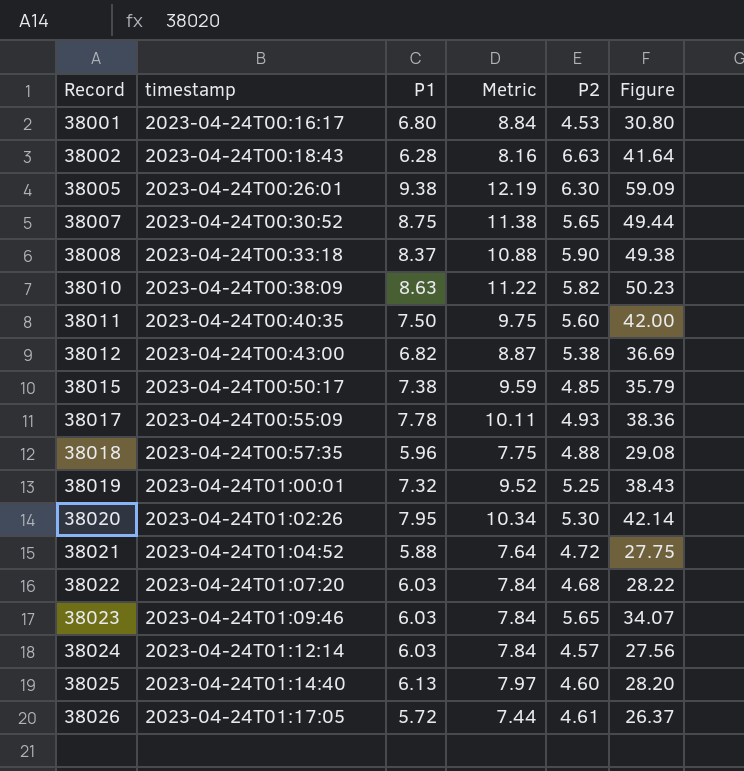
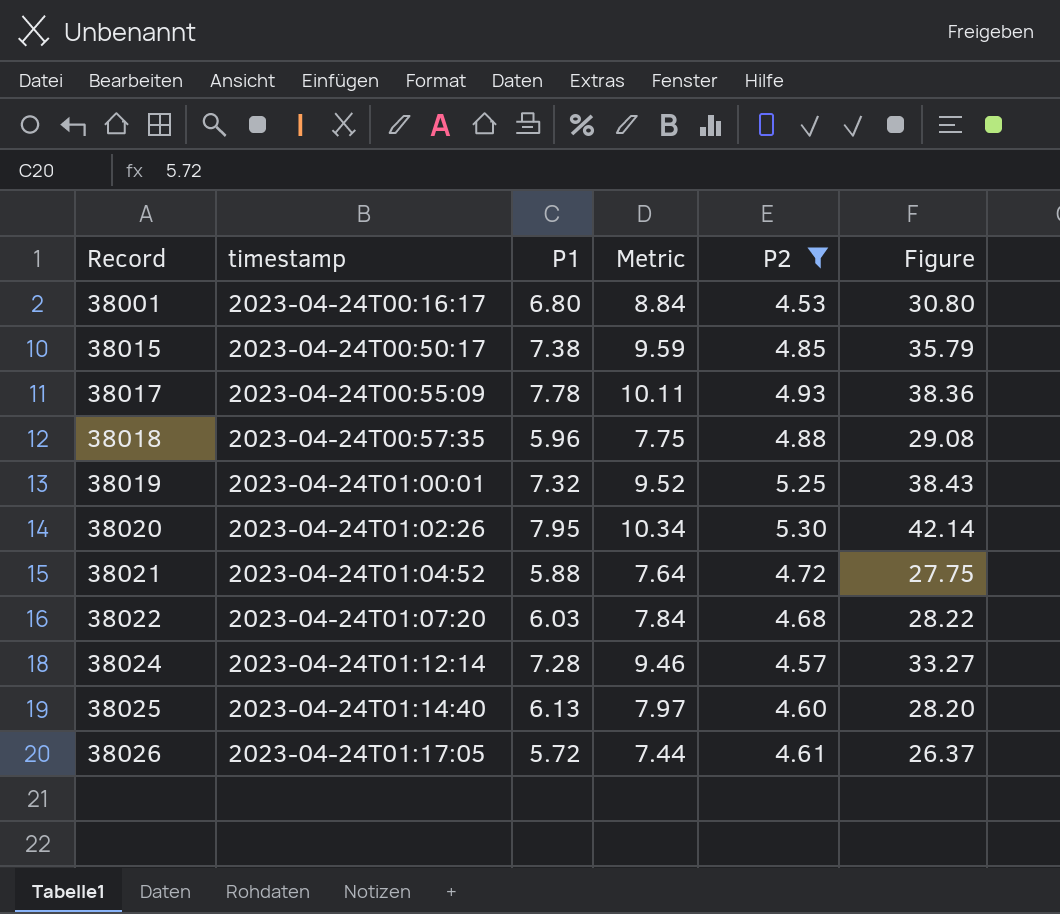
filter: none -> P2 <= 5.30
38024 | P1: 6.03 -> 7.28
38024 | Metric: 7.84 -> 9.46
38024 | Figure: 27.56 -> 33.27

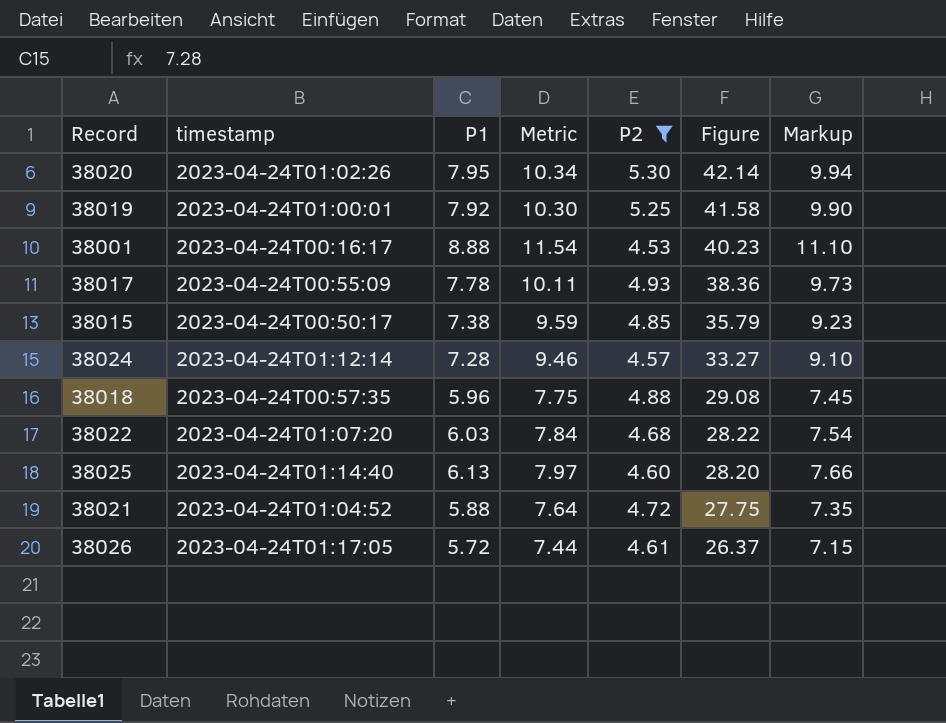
row order: Record ascending -> Figure descending
column Markup | formula: none -> [P1] * 1.25
38019 | P1: 7.32 -> 7.92
38019 | Metric: 9.52 -> 10.30
38019 | Figure: 38.43 -> 41.58
38001 | P1: 6.80 -> 8.88
38001 | Metric: 8.84 -> 11.54
38001 | Figure: 30.80 -> 40.23

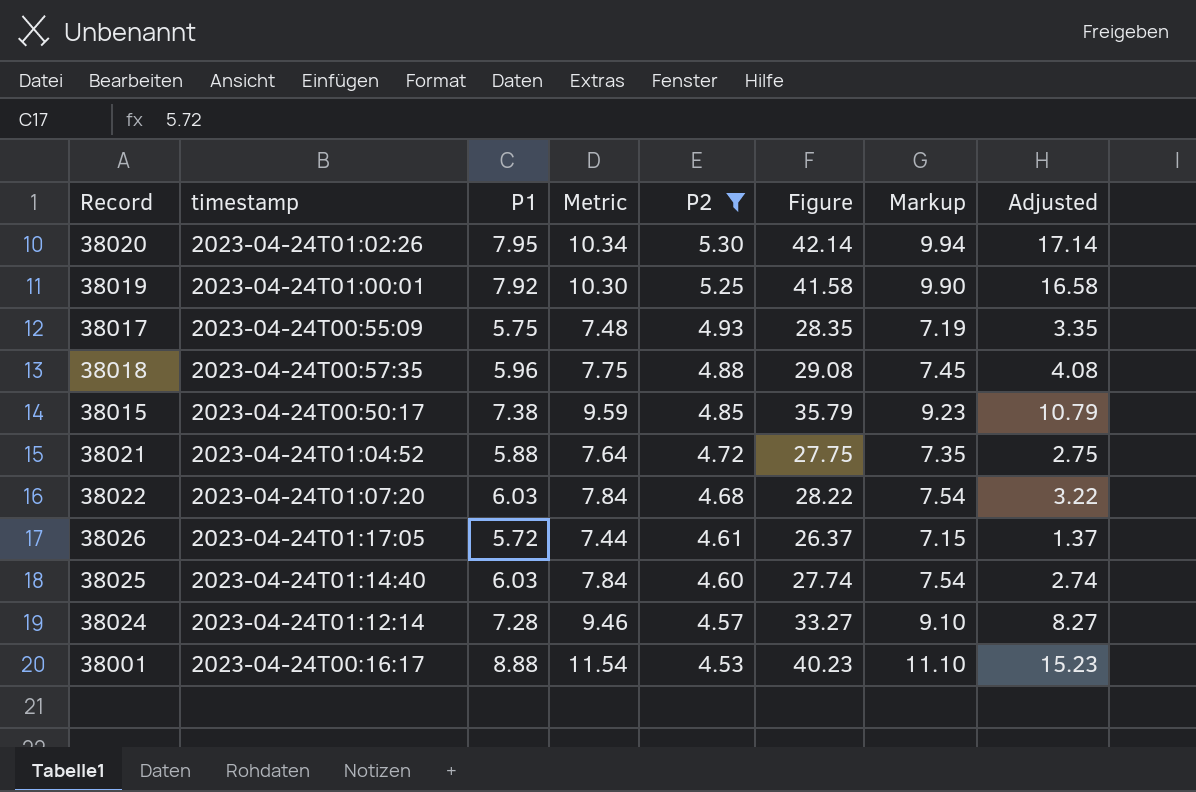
row order: Figure descending -> P2 descending
column Adjusted | formula: none -> [Figure] - 25
38017 | P1: 7.78 -> 5.75
38017 | Metric: 10.11 -> 7.48
38017 | Figure: 38.36 -> 28.35
38017 | Markup: 9.73 -> 7.19
38025 | P1: 6.13 -> 6.03
38025 | Metric: 7.97 -> 7.84
38025 | Figure: 28.20 -> 27.74
38025 | Markup: 7.66 -> 7.54

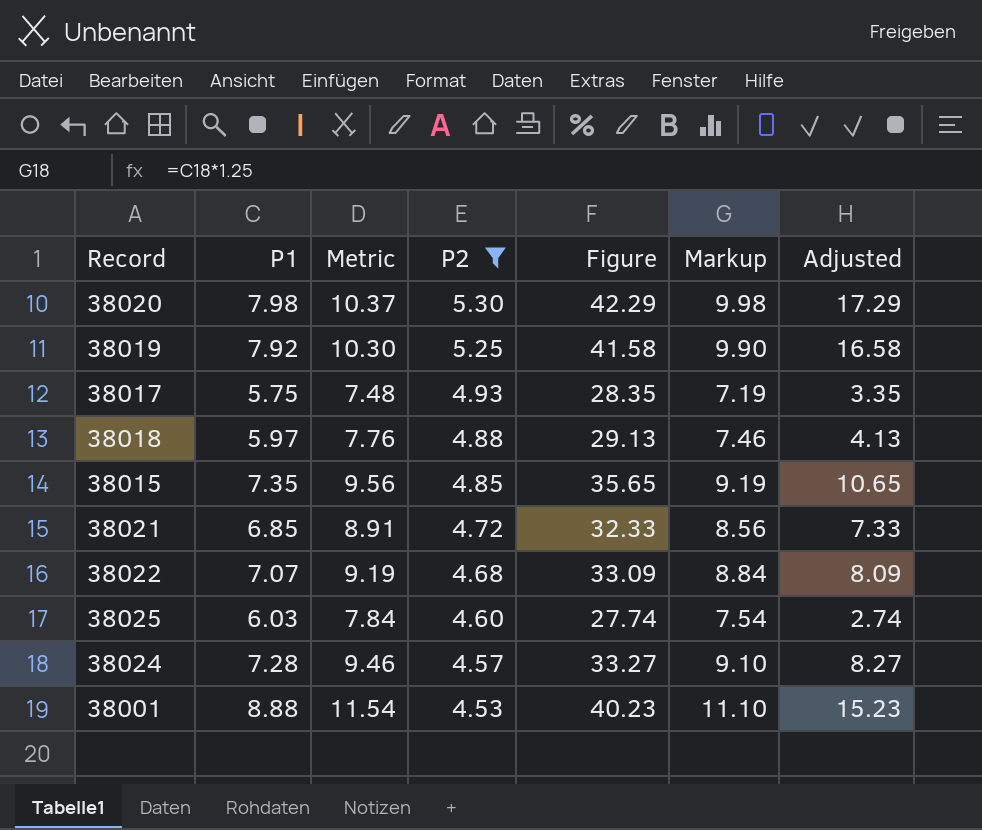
column timestamp | position: 2 -> none
row 38026: 2023-04-24T01:17:05 | 5.72 | 7.44 | 4.61 | 26.37 | 7.15 | 1.37 -> none
38020 | P1: 7.95 -> 7.98
38020 | Metric: 10.34 -> 10.37
38020 | Figure: 42.14 -> 42.29
38020 | Markup: 9.94 -> 9.98
38020 | Adjusted: 17.14 -> 17.29
38018 | P1: 5.96 -> 5.97
38018 | Metric: 7.75 -> 7.76
38018 | Figure: 29.08 -> 29.13
38018 | Markup: 7.45 -> 7.46
38018 | Adjusted: 4.08 -> 4.13
38015 | P1: 7.38 -> 7.35
38015 | Metric: 9.59 -> 9.56
38015 | Figure: 35.79 -> 35.65
38015 | Markup: 9.23 -> 9.19
38015 | Adjusted: 10.79 -> 10.65
38021 | P1: 5.88 -> 6.85
38021 | Metric: 7.64 -> 8.91
38021 | Figure: 27.75 -> 32.33
38021 | Markup: 7.35 -> 8.56
38021 | Adjusted: 2.75 -> 7.33
38022 | P1: 6.03 -> 7.07
38022 | Metric: 7.84 -> 9.19
38022 | Figure: 28.22 -> 33.09
38022 | Markup: 7.54 -> 8.84
38022 | Adjusted: 3.22 -> 8.09

